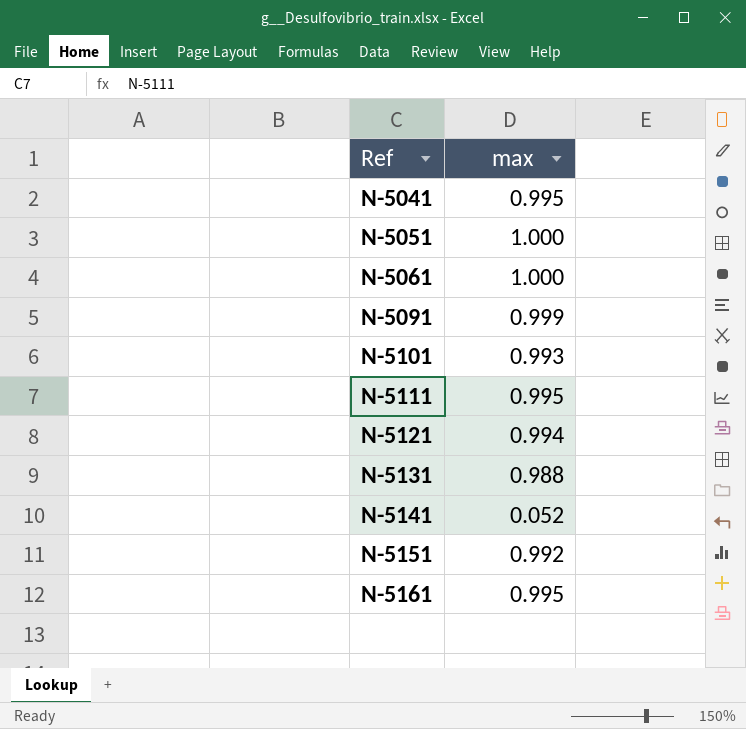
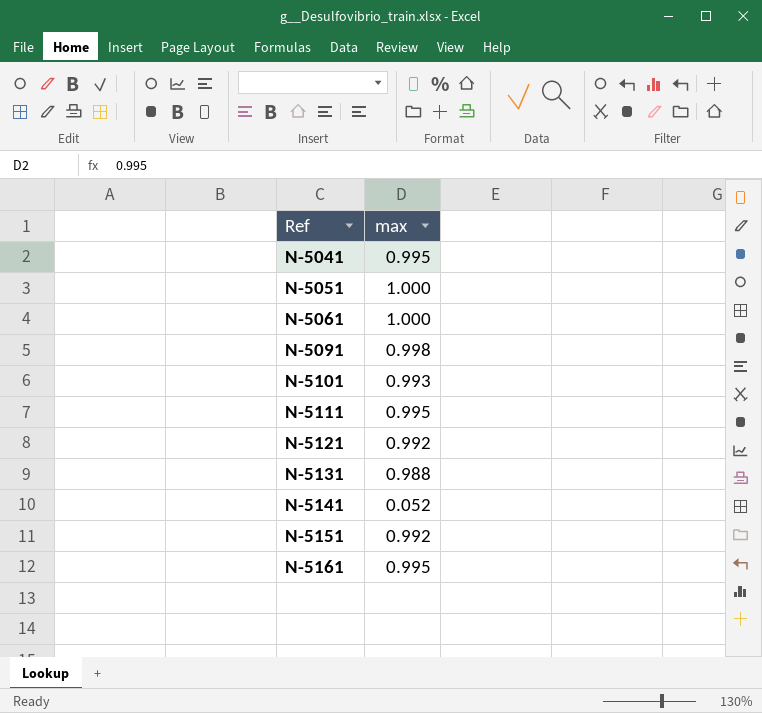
N-5091 | max: 0.999 -> 0.998
N-5121 | max: 0.994 -> 0.992

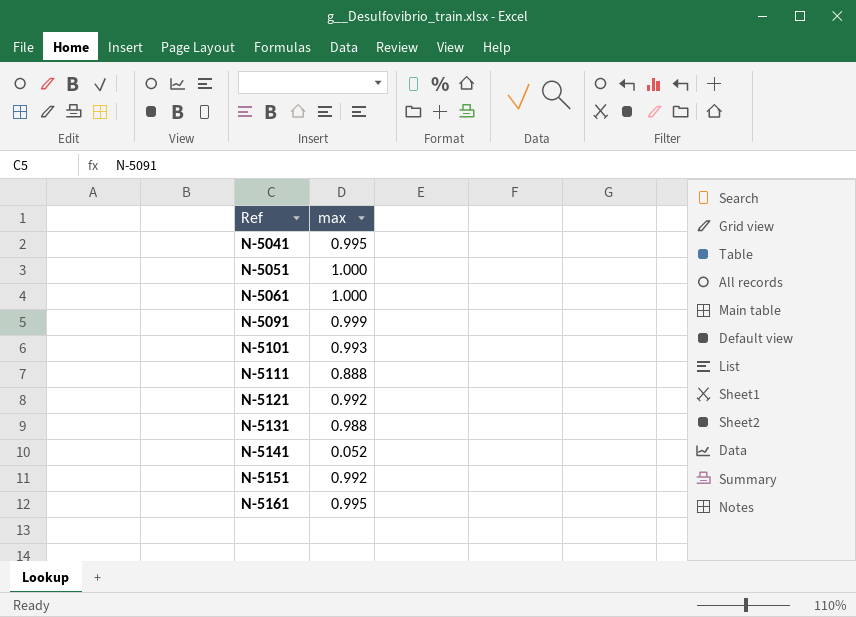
N-5091 | max: 0.998 -> 0.999
N-5111 | max: 0.995 -> 0.888

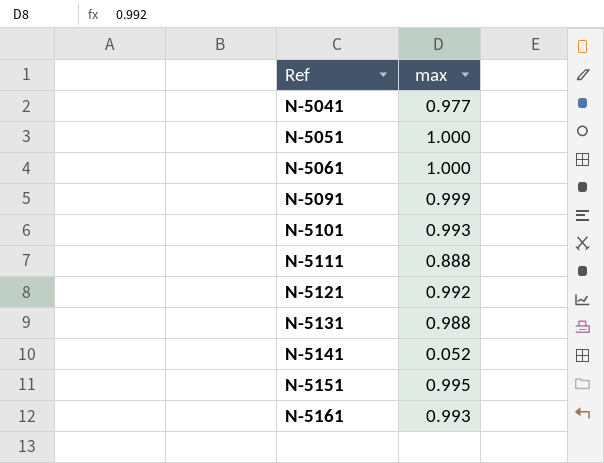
N-5041 | max: 0.995 -> 0.977
N-5151 | max: 0.992 -> 0.995
N-5161 | max: 0.995 -> 0.993

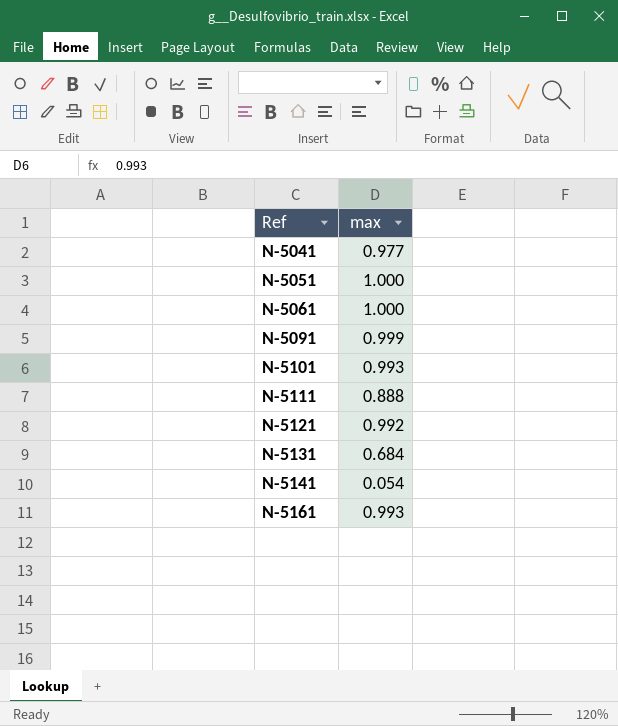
row N-5151: 0.995 -> none
N-5131 | max: 0.988 -> 0.684
N-5141 | max: 0.052 -> 0.054

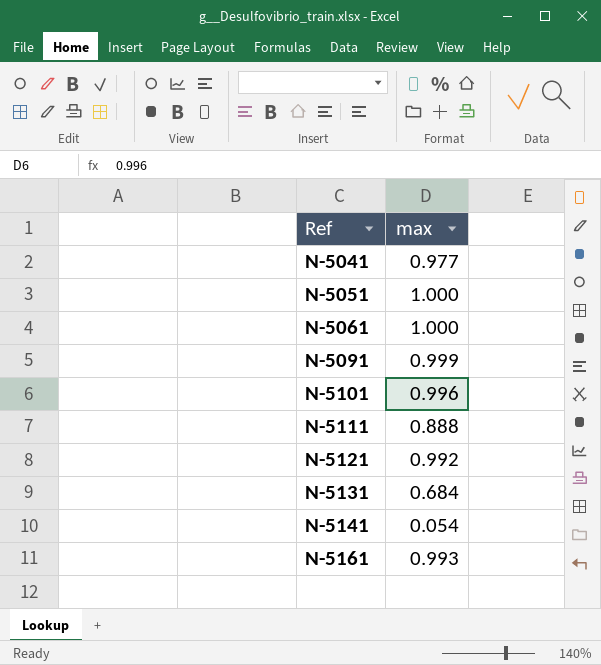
N-5101 | max: 0.993 -> 0.996

